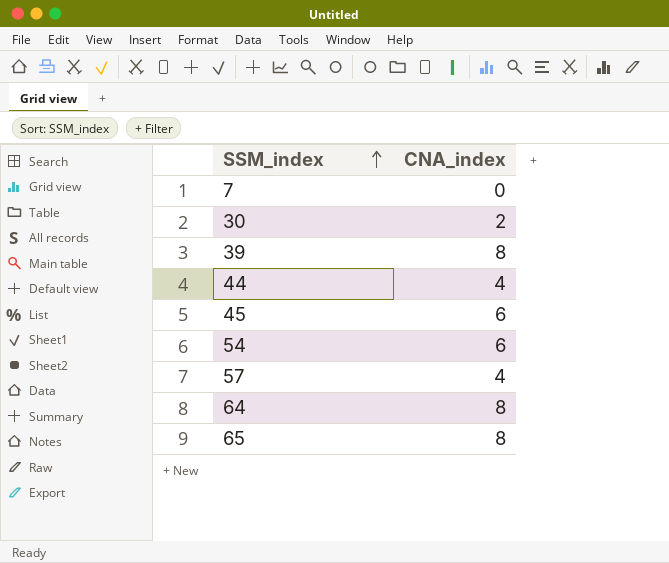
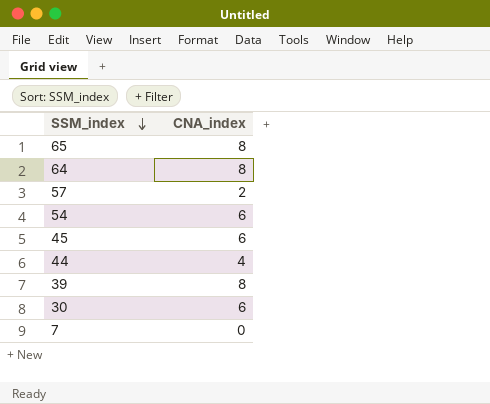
row order: SSM_index ascending -> SSM_index descending
57 | CNA_index: 4 -> 2
30 | CNA_index: 2 -> 6

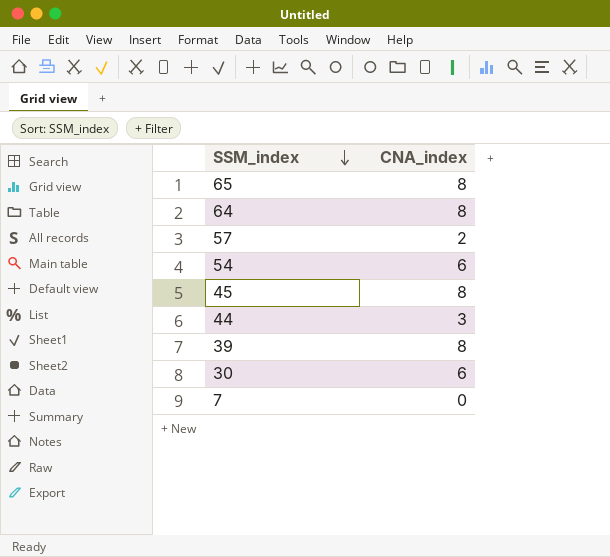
45 | CNA_index: 6 -> 8
44 | CNA_index: 4 -> 3

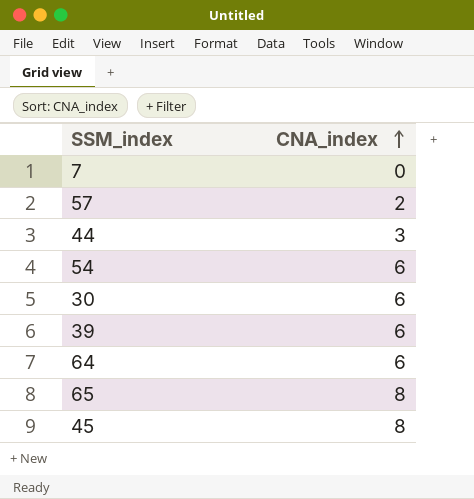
row order: SSM_index descending -> CNA_index ascending
39 | CNA_index: 8 -> 6
64 | CNA_index: 8 -> 6

